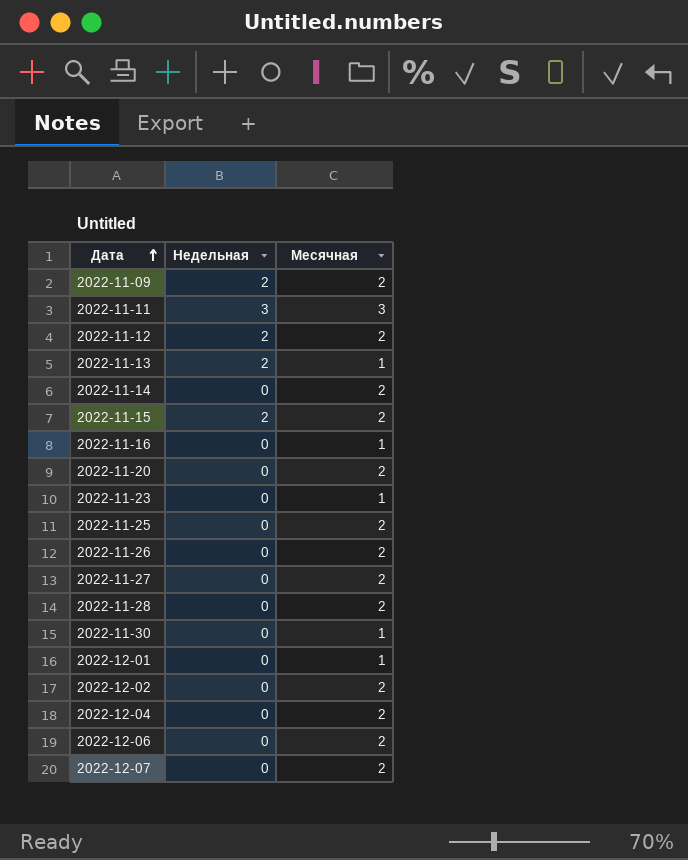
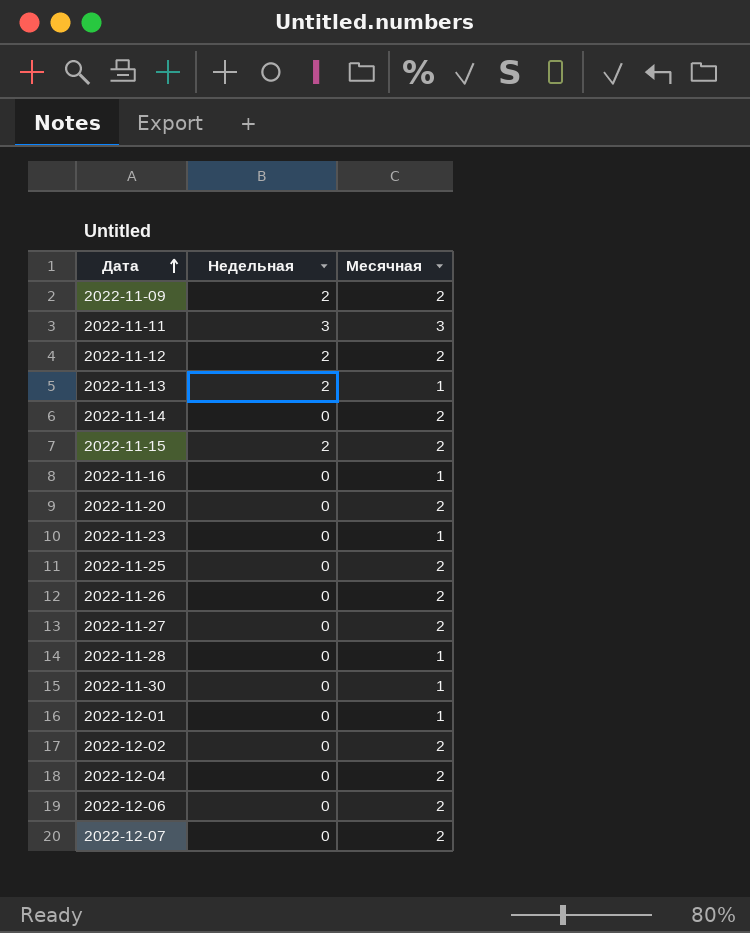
2022-11-28 | Месячная: 2 -> 1

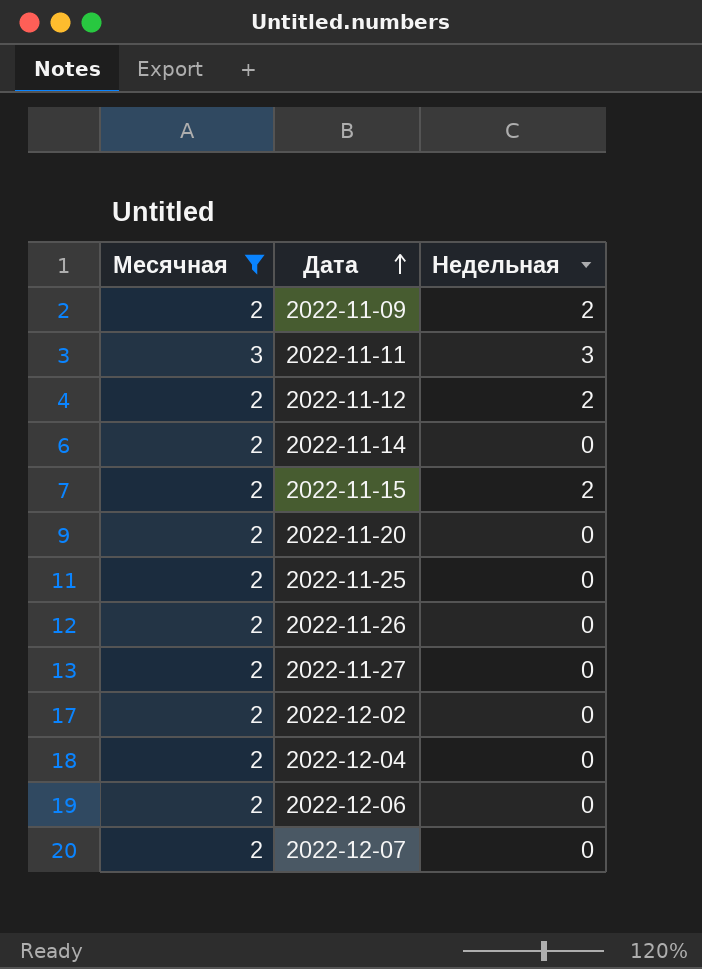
filter: none -> Месячная != 1
column Месячная | position: 3 -> 1

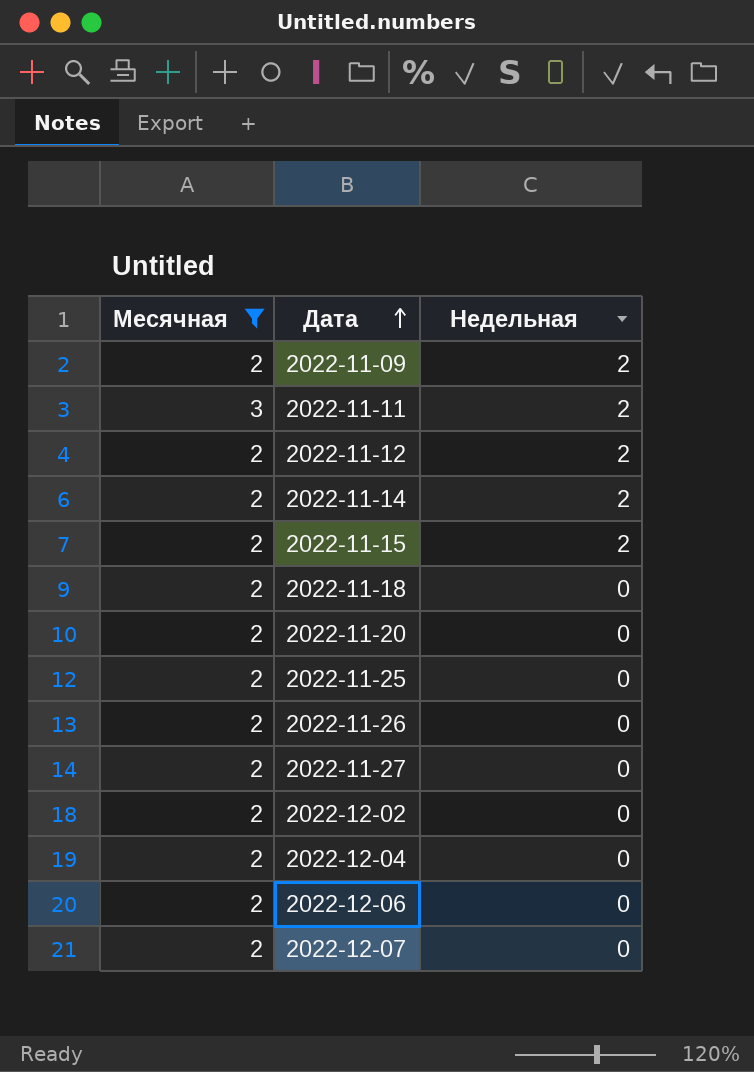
2022-11-11 | Недельная: 3 -> 2
2022-11-14 | Недельная: 0 -> 2
row 2022-11-18: none -> 2 | 0

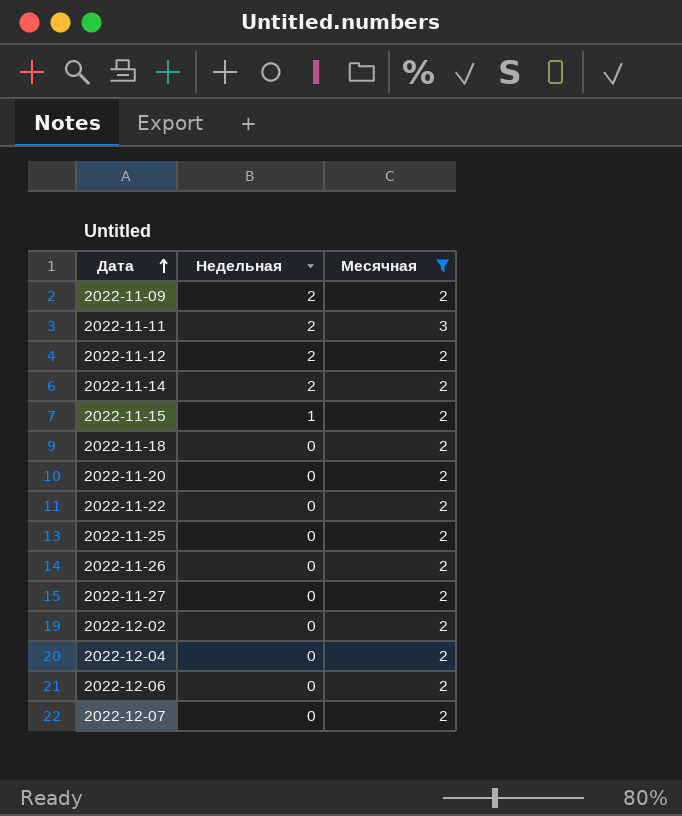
column Месячная | position: 1 -> 3
2022-11-15 | Недельная: 2 -> 1
row 2022-11-22: none -> 0 | 2

